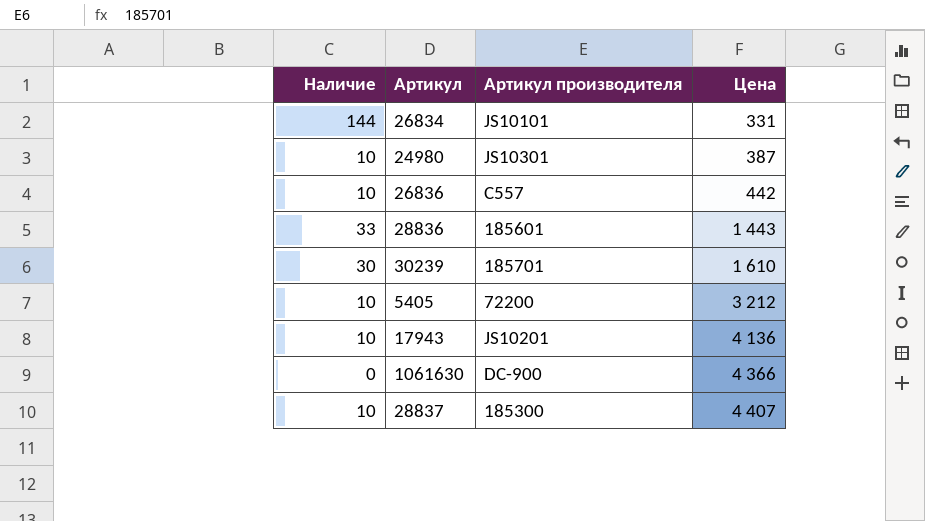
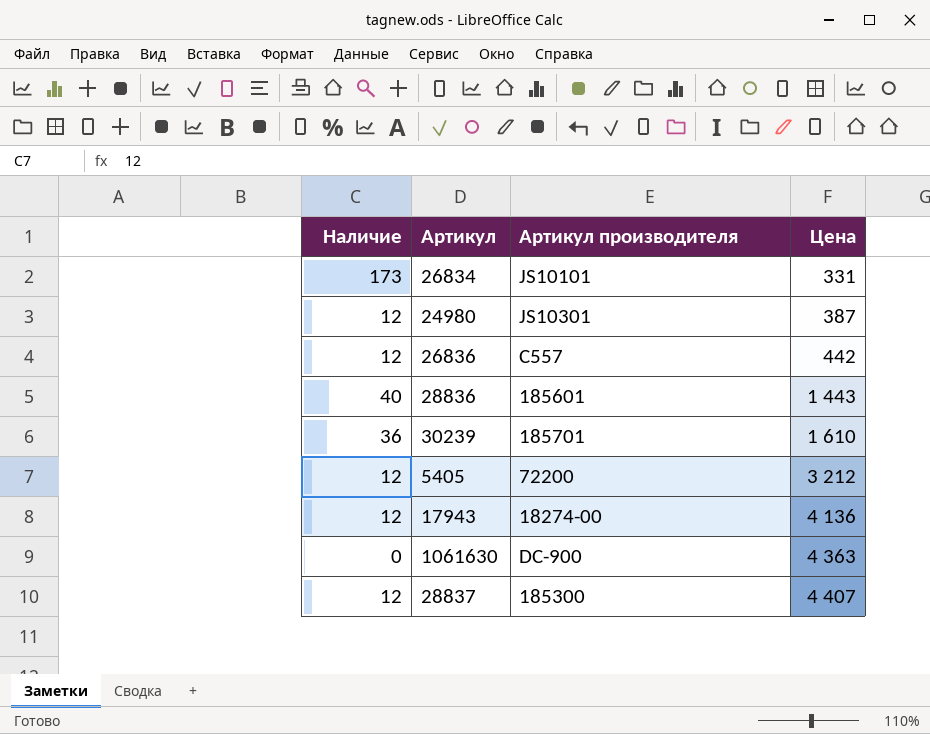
26834 | Наличие: 144 -> 173
24980 | Наличие: 10 -> 12
26836 | Наличие: 10 -> 12
28836 | Наличие: 33 -> 40
30239 | Наличие: 30 -> 36
5405 | Наличие: 10 -> 12
17943 | Наличие: 10 -> 12
17943 | Артикул производителя: JS10201 -> 18274-00
1061630 | Цена: 4 366 -> 4 363
28837 | Наличие: 10 -> 12

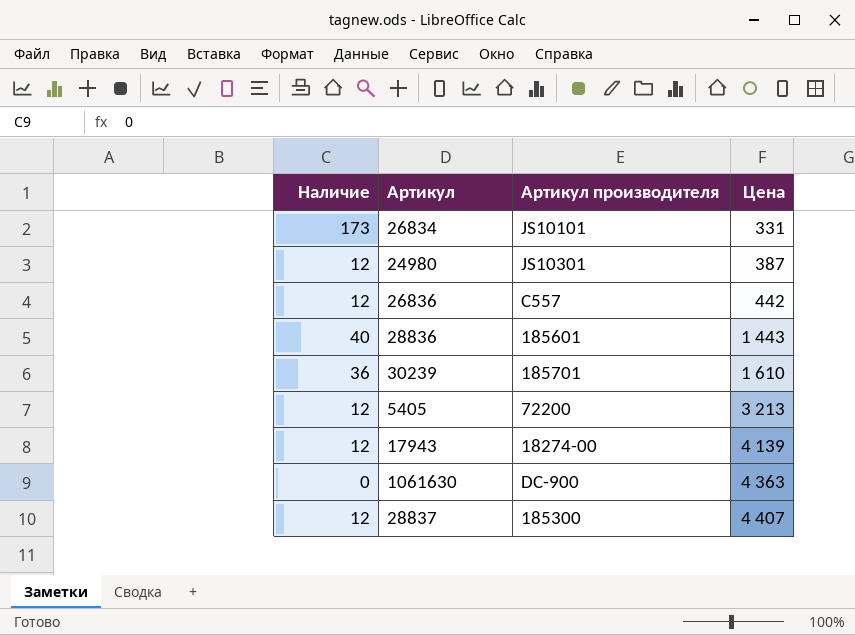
5405 | Цена: 3 212 -> 3 213
17943 | Цена: 4 136 -> 4 139

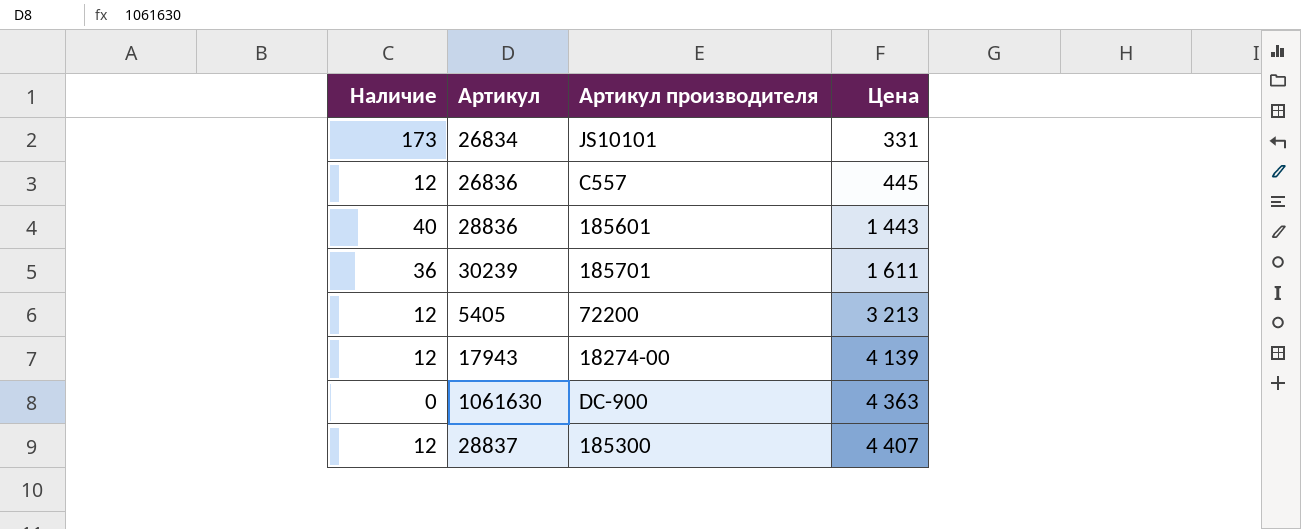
row 24980: 12 | JS10301 | 387 -> none
26836 | Цена: 442 -> 445
30239 | Цена: 1 610 -> 1 611

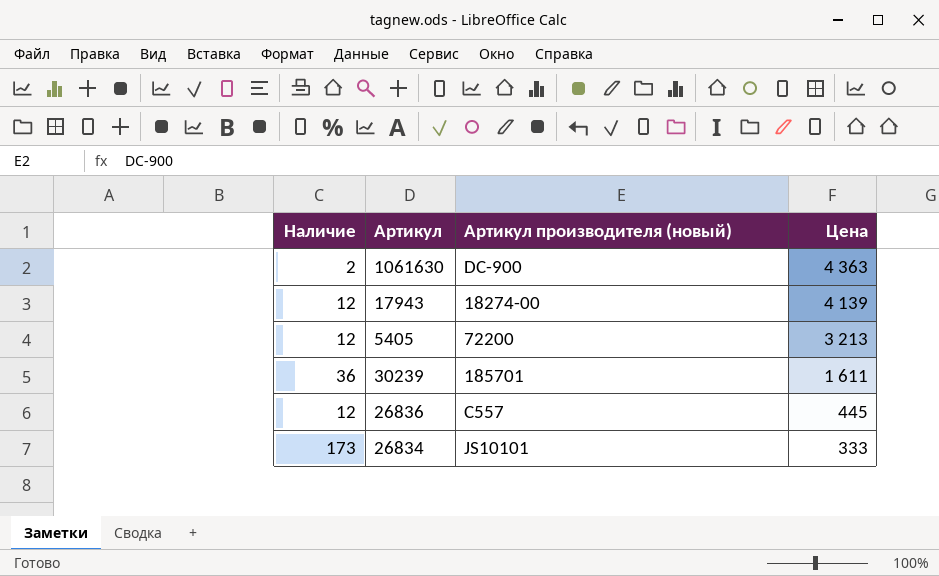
row order: Цена ascending -> Цена descending
column name: Артикул производителя -> Артикул производителя (новый)
row 28836: 40 | 185601 | 1 443 -> none
row 28837: 12 | 185300 | 4 407 -> none
1061630 | Наличие: 0 -> 2
26834 | Цена: 331 -> 333

